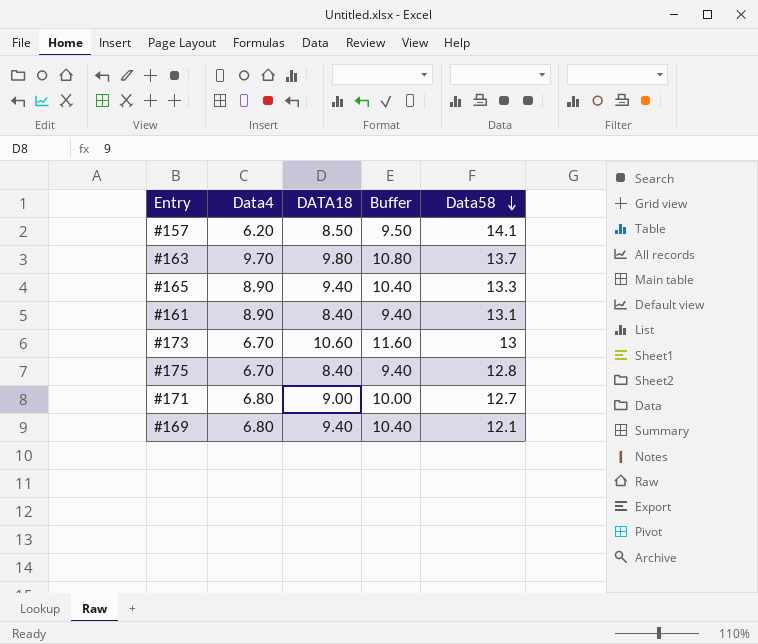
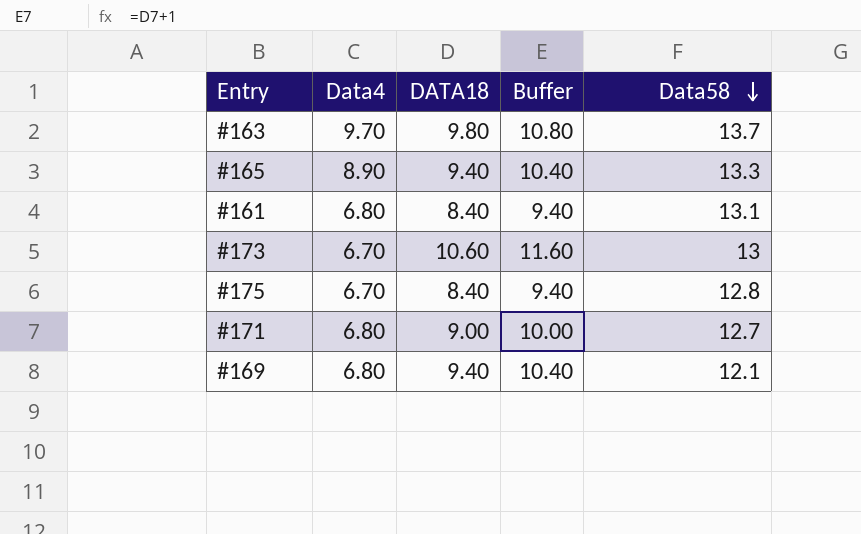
row #157: 6.20 | 8.50 | 9.50 | 14.1 -> none
#161 | Data4: 8.90 -> 6.80

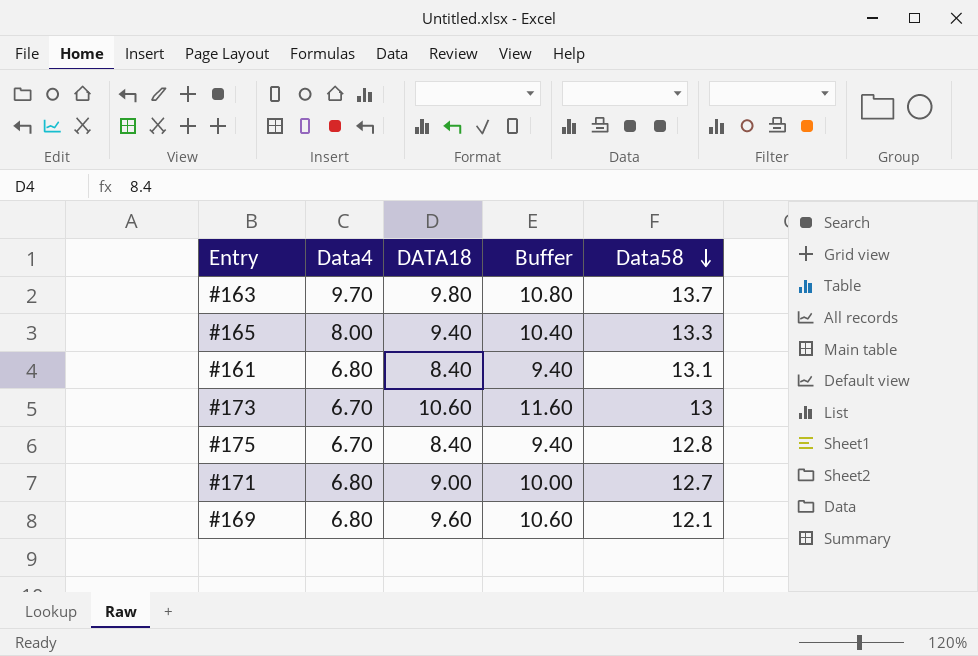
#165 | Data4: 8.90 -> 8.00
#169 | DATA18: 9.40 -> 9.60
#169 | Buffer: 10.40 -> 10.60

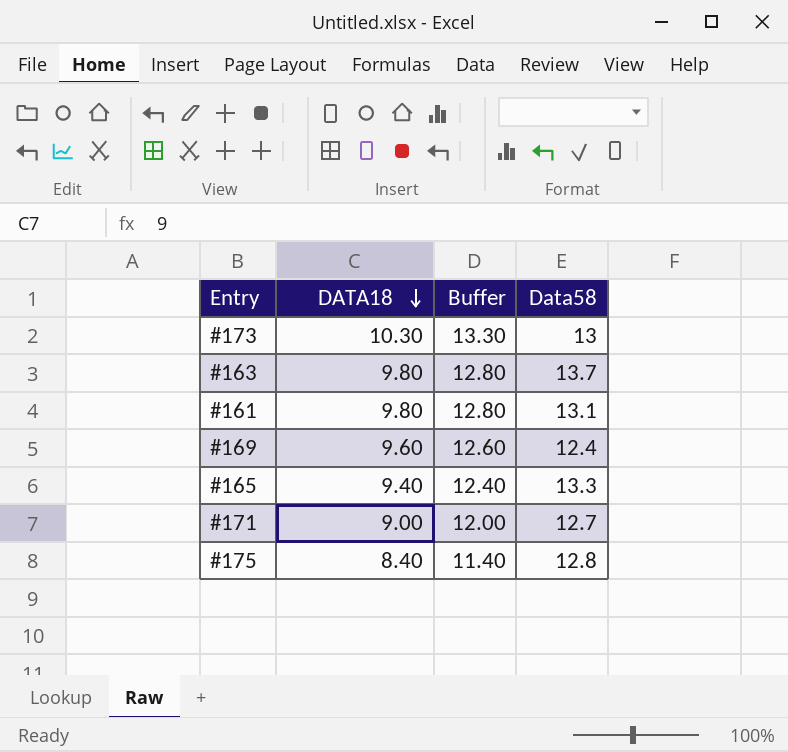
row order: Data58 descending -> DATA18 descending
column Data4 | position: 2 -> none
column Buffer | formula: [DATA18] + 1 -> [DATA18] + 3
#173 | DATA18: 10.60 -> 10.30
#161 | DATA18: 8.40 -> 9.80
#169 | Data58: 12.1 -> 12.4

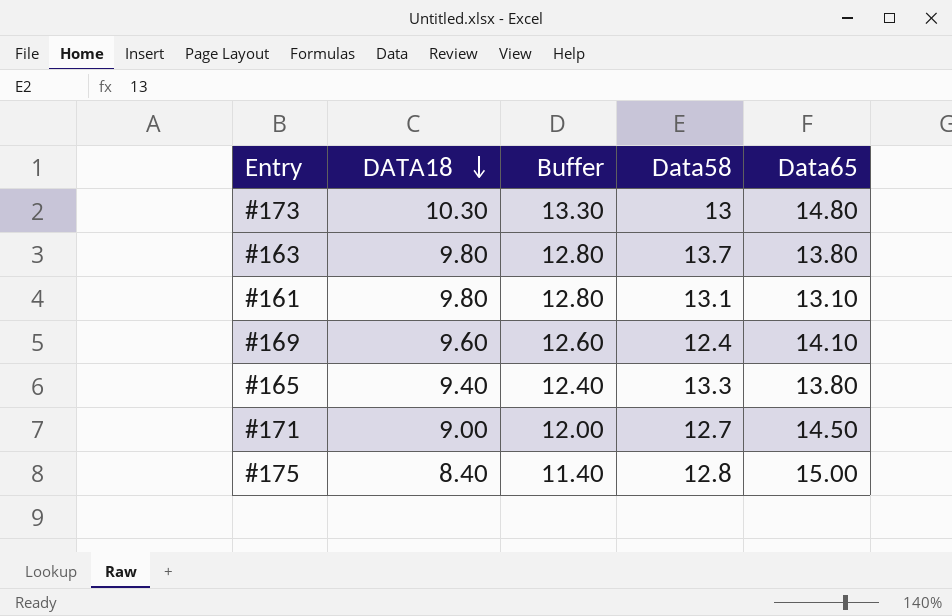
column Data65 | position: none -> 5

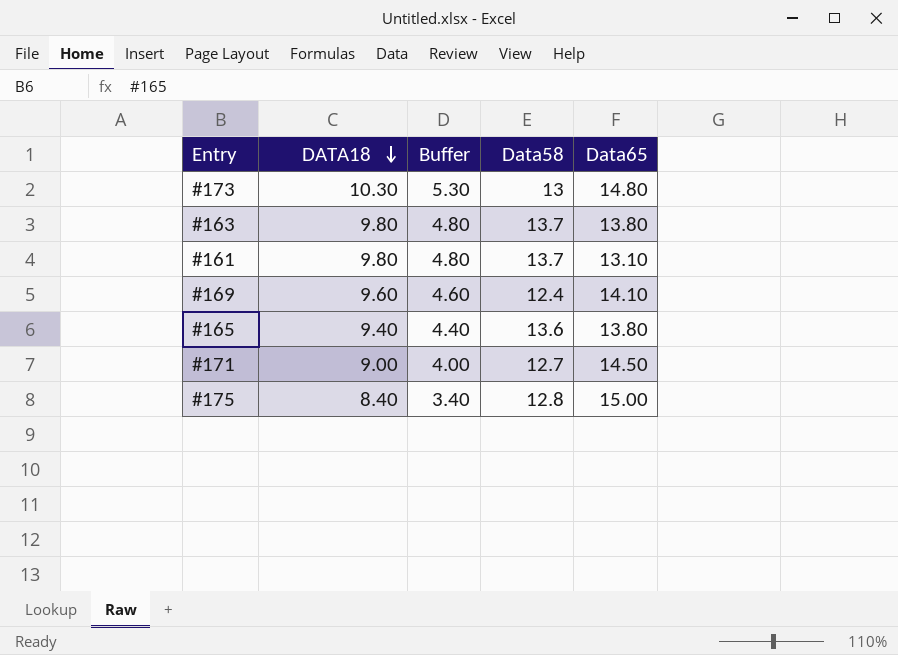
column Buffer | formula: [DATA18] + 3 -> [DATA18] - 5
#161 | Data58: 13.1 -> 13.7
#165 | Data58: 13.3 -> 13.6

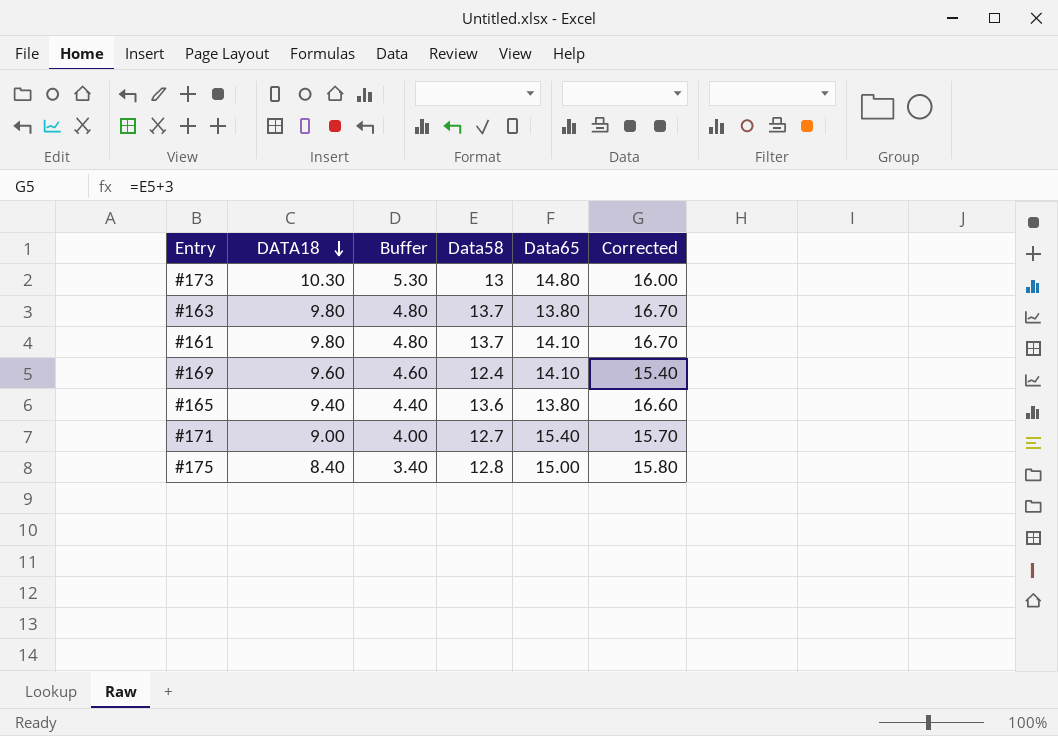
column Corrected | formula: none -> [Data58] + 3
#161 | Data65: 13.10 -> 14.10
#171 | Data65: 14.50 -> 15.40

